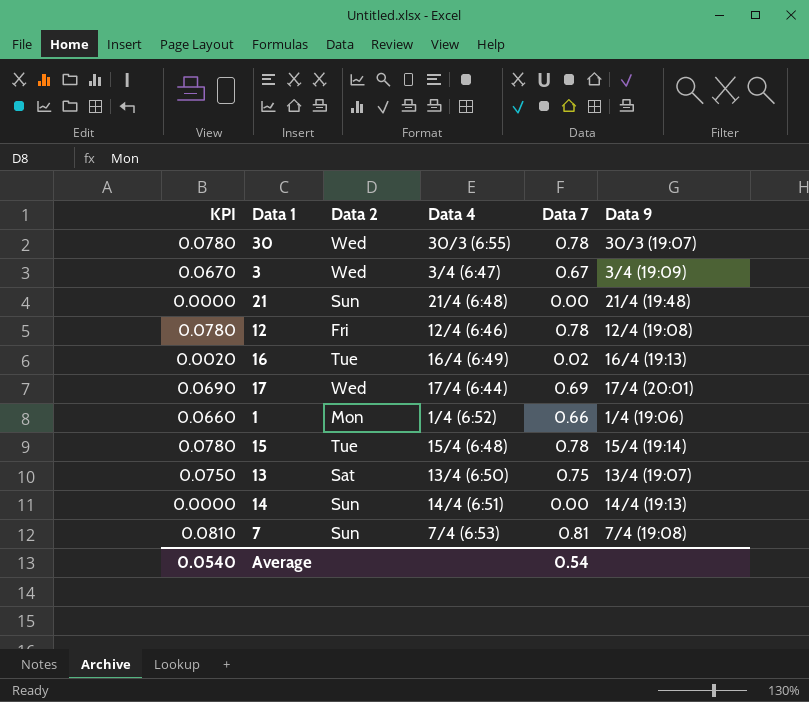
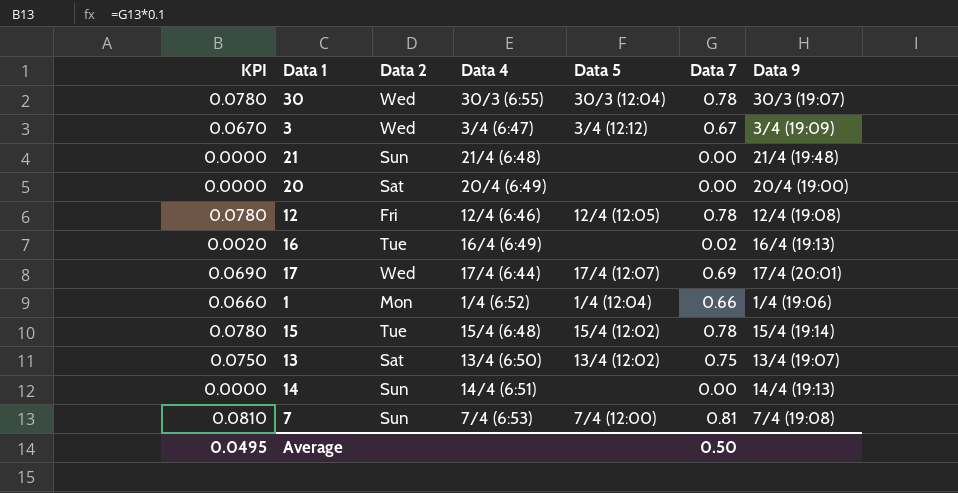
column Data 5 | position: none -> 5
row 20: none -> 0.0000 | Sat | 20/4 (6:49) | none | 0.00 | 20/4 (19:00)
Average | KPI: 0.0540 -> 0.0495
Average | Data 7: 0.54 -> 0.50

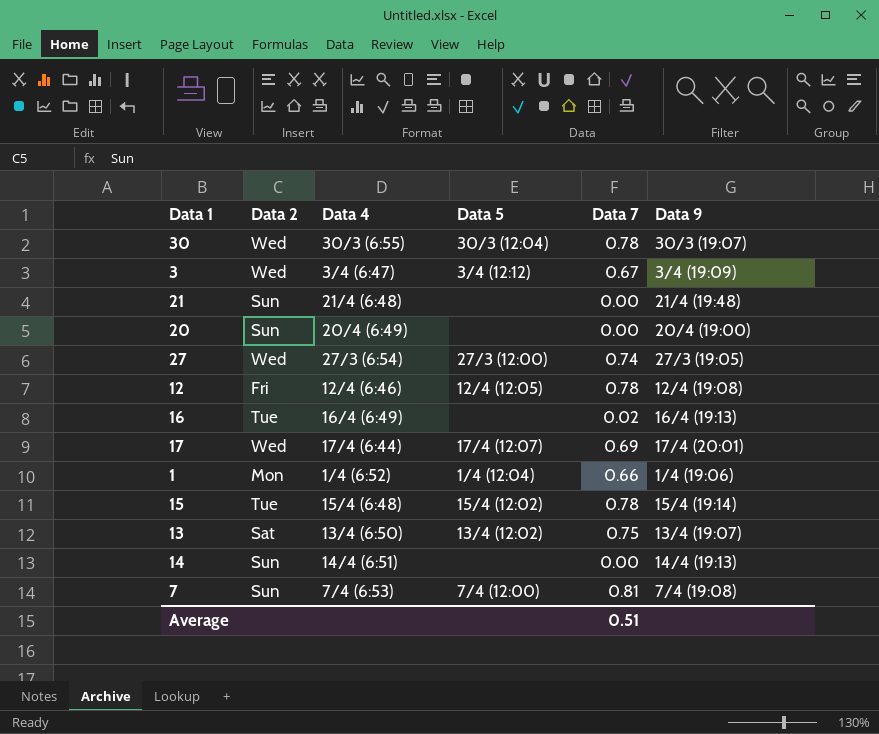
column KPI | formula: [Data 7] * 0.1 -> none
20 | Data 2: Sat -> Sun
row 27: none -> Wed | 27/3 (6:54) | 27/3 (12:00) | 0.74 | 27/3 (19:05)
Average | Data 7: 0.50 -> 0.51

